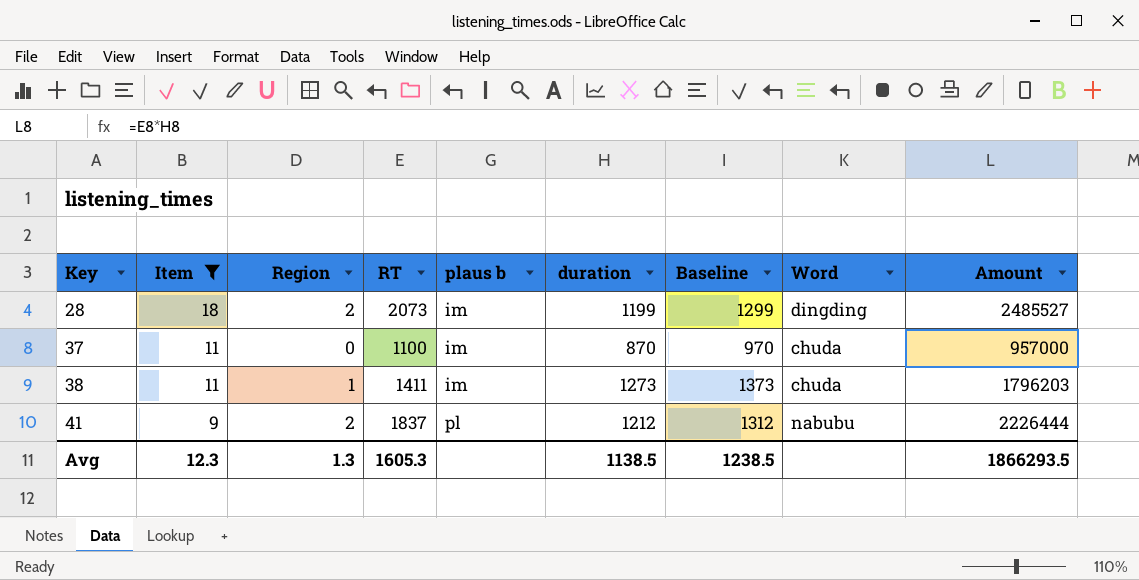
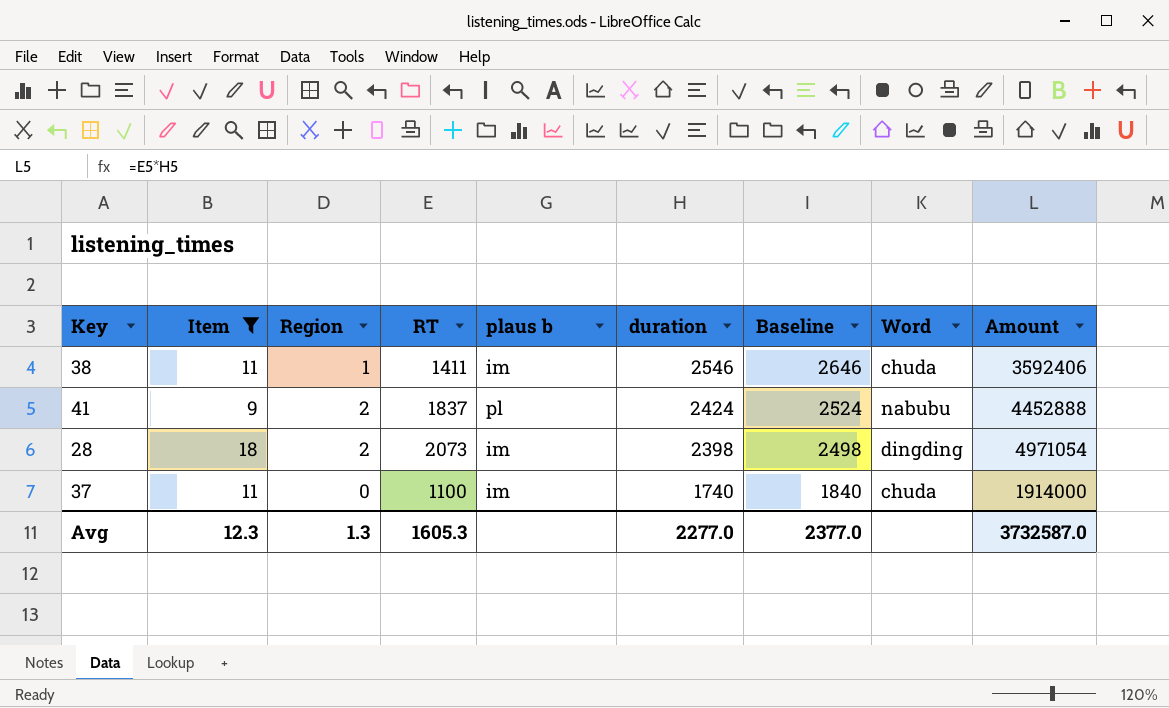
row order: Key ascending -> duration descending
38 | duration: 1273 -> 2546
38 | Baseline: 1373 -> 2646
38 | Amount: 1796203 -> 3592406
41 | duration: 1212 -> 2424
41 | Baseline: 1312 -> 2524
41 | Amount: 2226444 -> 4452888
28 | duration: 1199 -> 2398
28 | Baseline: 1299 -> 2498
28 | Amount: 2485527 -> 4971054
37 | duration: 870 -> 1740
37 | Baseline: 970 -> 1840
37 | Amount: 957000 -> 1914000
Avg | duration: 1138.5 -> 2277.0
Avg | Baseline: 1238.5 -> 2377.0
Avg | Amount: 1866293.5 -> 3732587.0

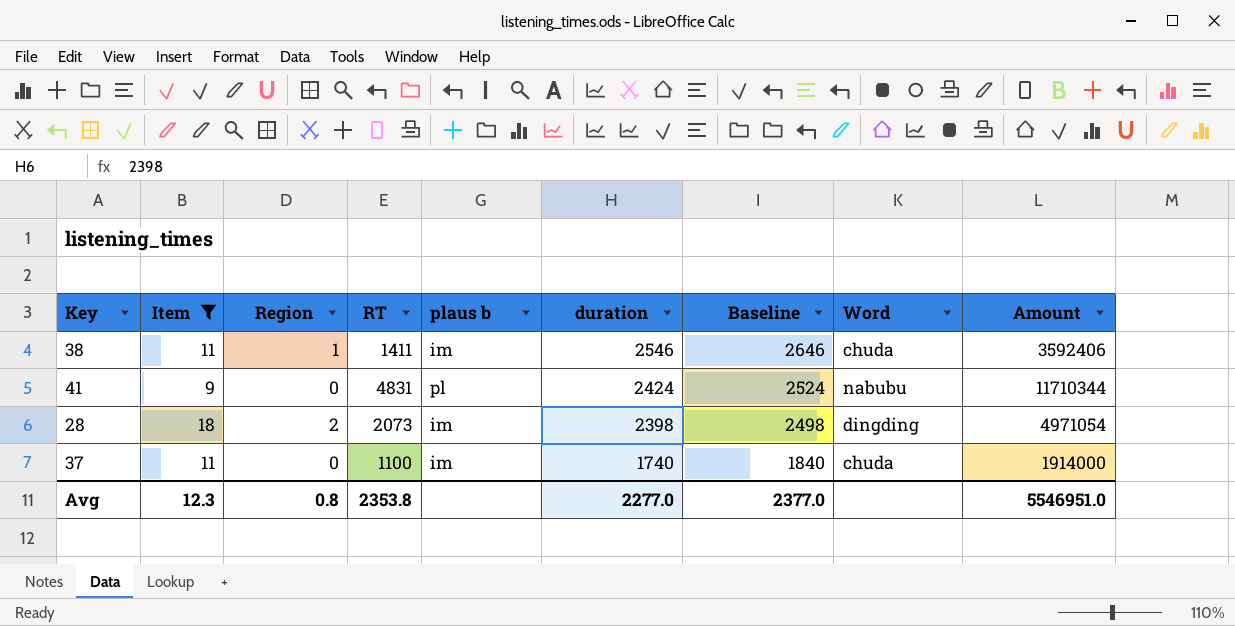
41 | Region: 2 -> 0
41 | RT: 1837 -> 4831
41 | Amount: 4452888 -> 11710344
Avg | Region: 1.3 -> 0.8
Avg | RT: 1605.3 -> 2353.8
Avg | Amount: 3732587.0 -> 5546951.0

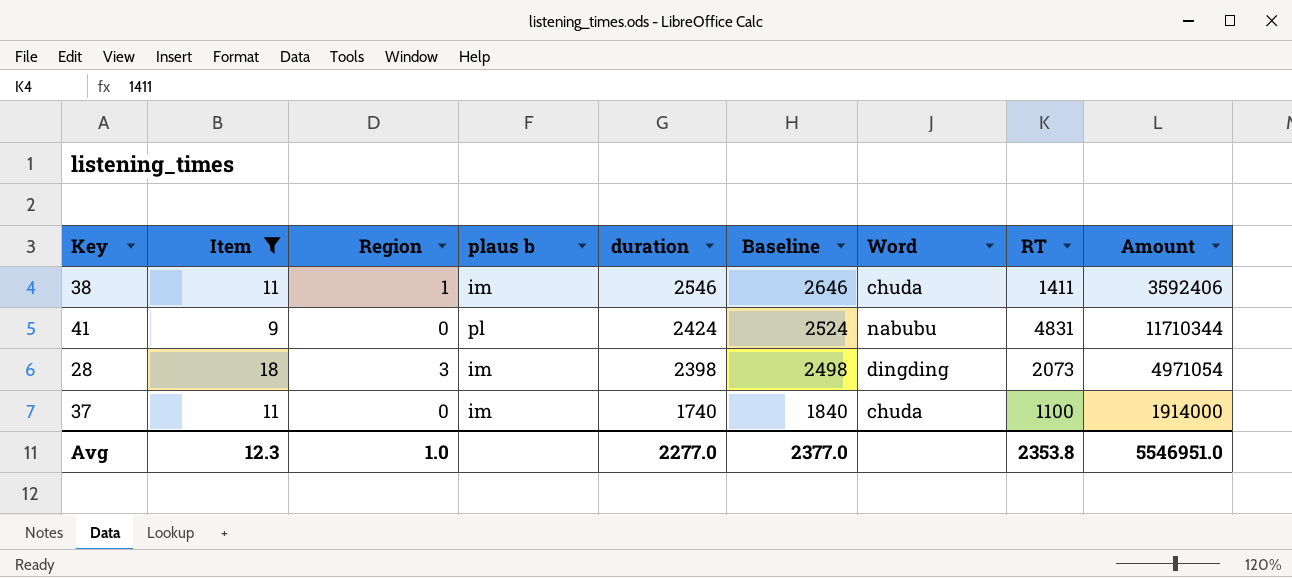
column RT | position: 4 -> 8
28 | Region: 2 -> 3
Avg | Region: 0.8 -> 1.0

